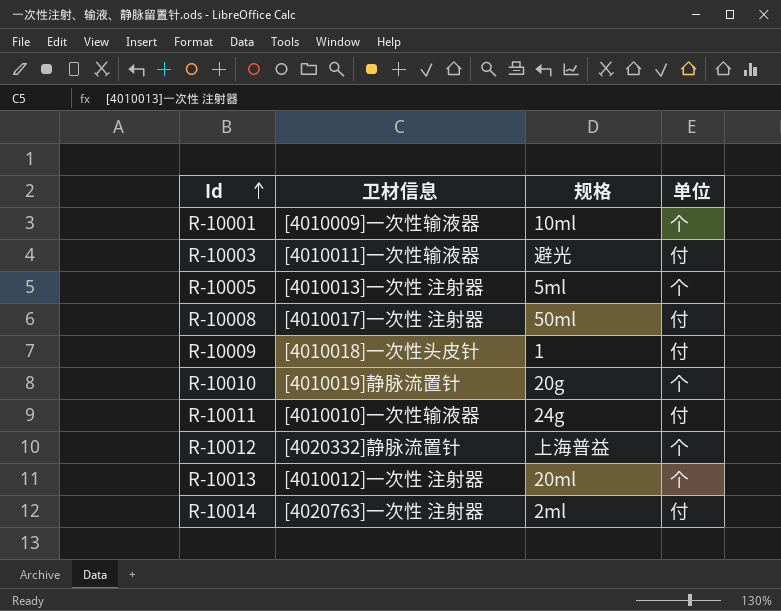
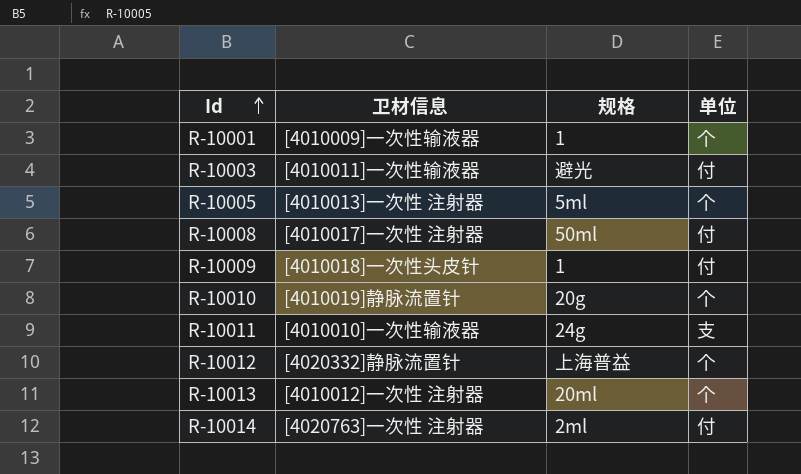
R-10001 | 规格: 10ml -> 1
R-10011 | 单位: 付 -> 支

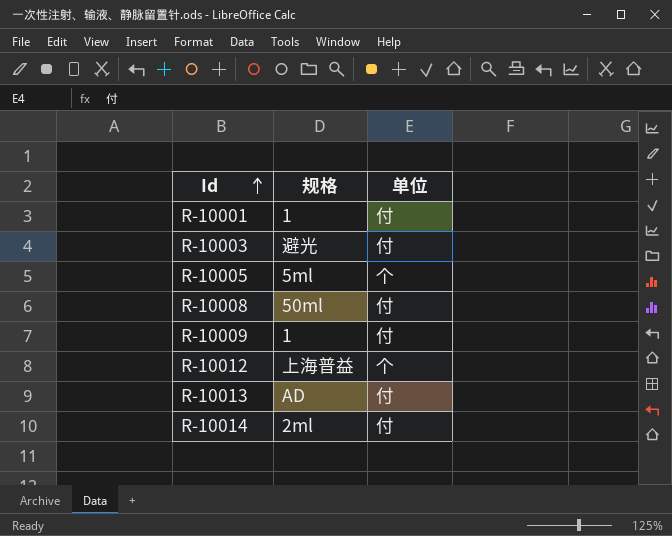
column 卫材信息 | position: 2 -> none
row R-10010: [4010019]静脉流置针 | 20g | 个 -> none
row R-10011: [4010010]一次性输液器 | 24g | 支 -> none
R-10001 | 单位: 个 -> 付
R-10013 | 规格: 20ml -> AD
R-10013 | 单位: 个 -> 付

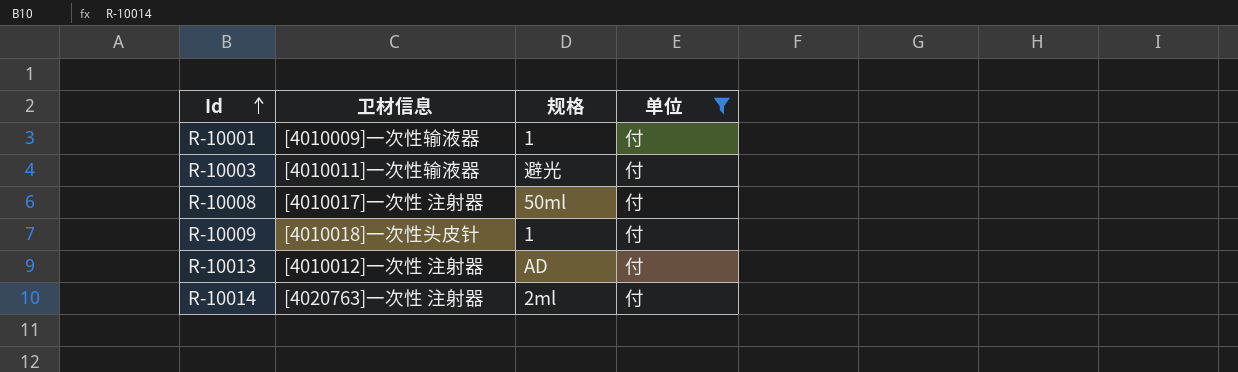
filter: none -> 单位 = 付
column 卫材信息 | position: none -> 2

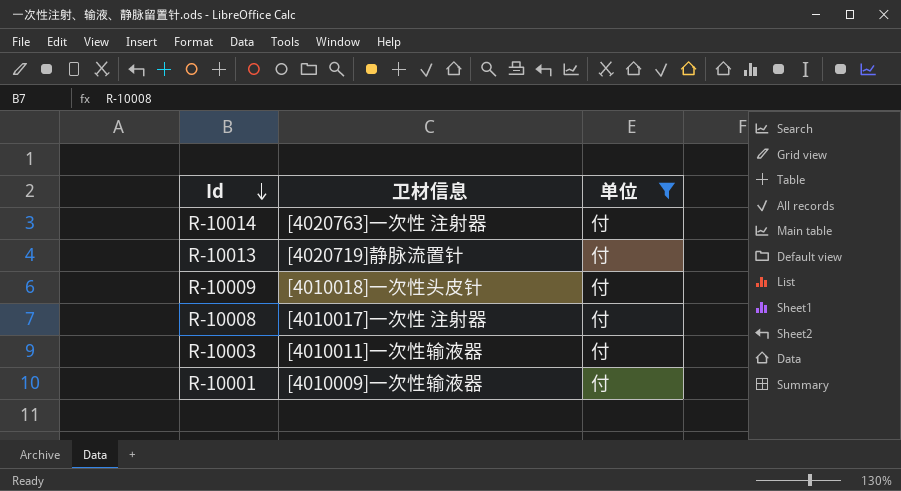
row order: Id ascending -> Id descending
column 规格 | position: 3 -> none
R-10013 | 卫材信息: [4010012]一次性 注射器 -> [4020719]静脉流置针

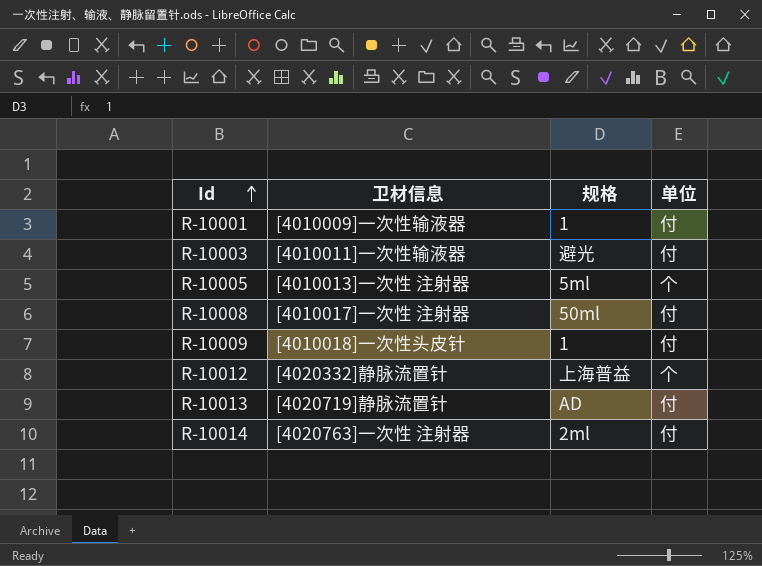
filter: 单位 = 付 -> none
row order: Id descending -> Id ascending
column 规格 | position: none -> 3

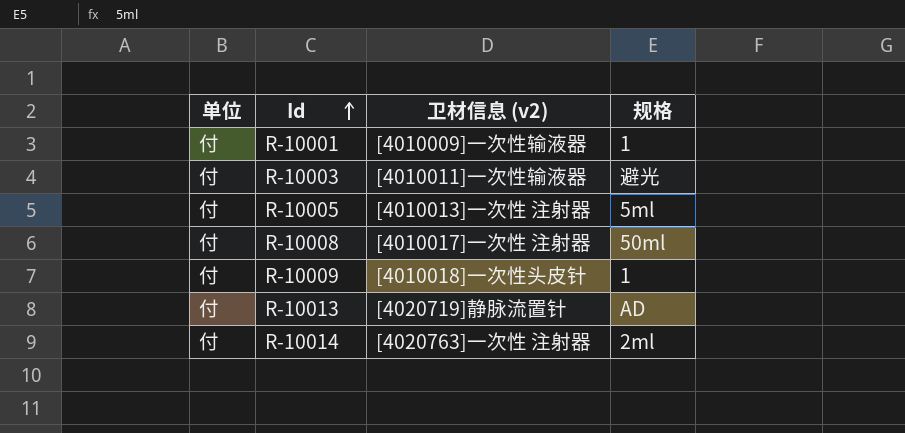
column 单位 | position: 4 -> 1
column name: 卫材信息 -> 卫材信息 (v2)
row R-10012: [4020332]静脉流置针 | 上海普益 | 个 -> none
R-10005 | 单位: 个 -> 付

